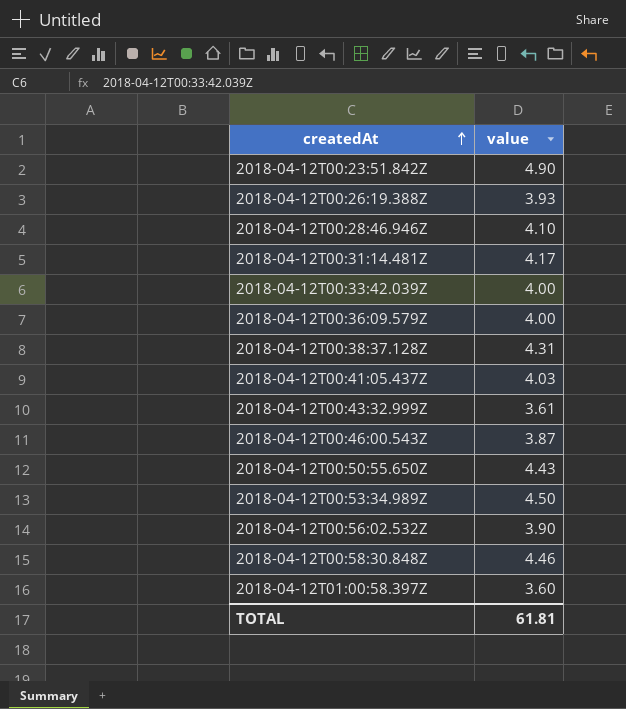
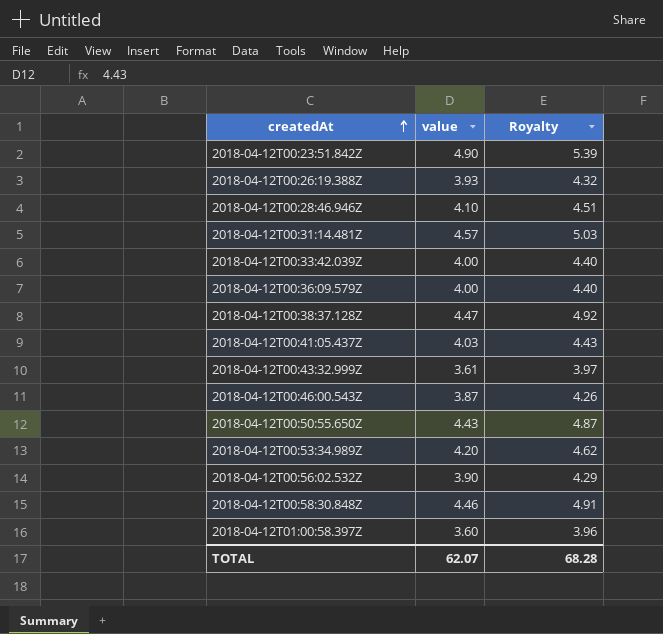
column Royalty | formula: none -> [value] * 1.1
2018-04-12T00:31:14.481Z | value: 4.17 -> 4.57
2018-04-12T00:38:37.128Z | value: 4.31 -> 4.47
2018-04-12T00:53:34.989Z | value: 4.50 -> 4.20
TOTAL | value: 61.81 -> 62.07

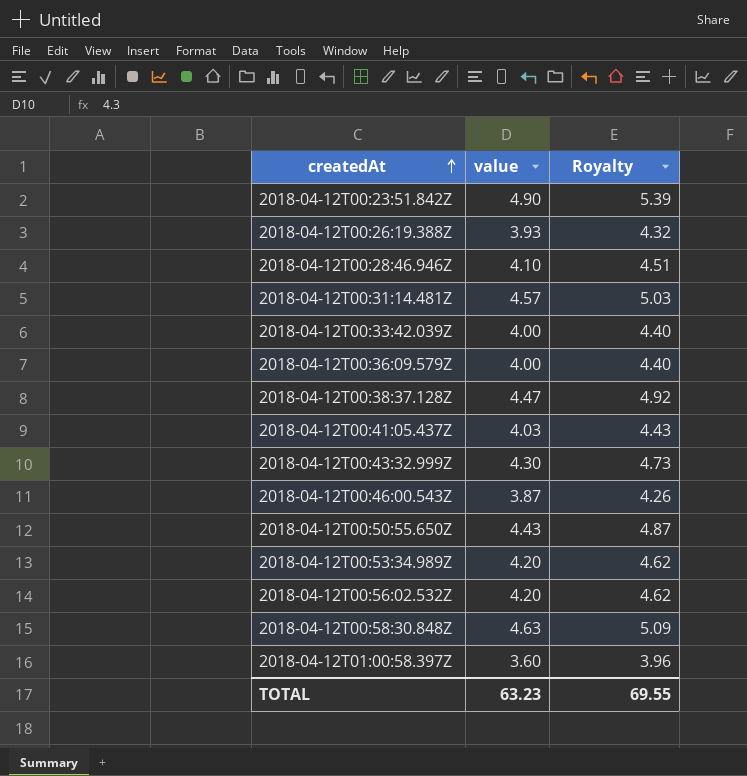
2018-04-12T00:43:32.999Z | value: 3.61 -> 4.30
2018-04-12T00:43:32.999Z | Royalty: 3.97 -> 4.73
2018-04-12T00:56:02.532Z | value: 3.90 -> 4.20
2018-04-12T00:56:02.532Z | Royalty: 4.29 -> 4.62
2018-04-12T00:58:30.848Z | value: 4.46 -> 4.63
2018-04-12T00:58:30.848Z | Royalty: 4.91 -> 5.09
TOTAL | value: 62.07 -> 63.23
TOTAL | Royalty: 68.28 -> 69.55

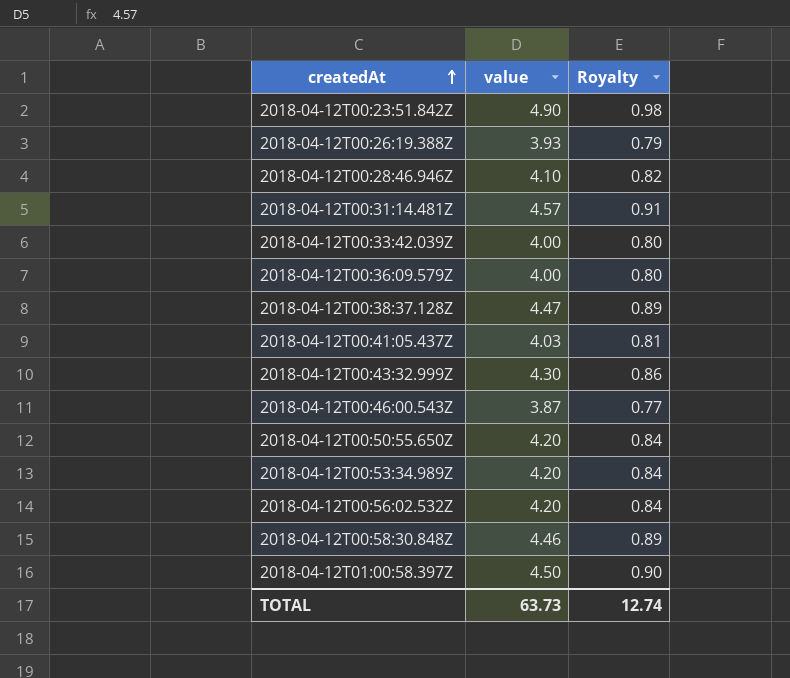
column Royalty | formula: [value] * 1.1 -> [value] * 0.2
2018-04-12T00:50:55.650Z | value: 4.43 -> 4.20
2018-04-12T00:58:30.848Z | value: 4.63 -> 4.46
2018-04-12T01:00:58.397Z | value: 3.60 -> 4.50
TOTAL | value: 63.23 -> 63.73
TOTAL | Royalty: 69.55 -> 12.74

